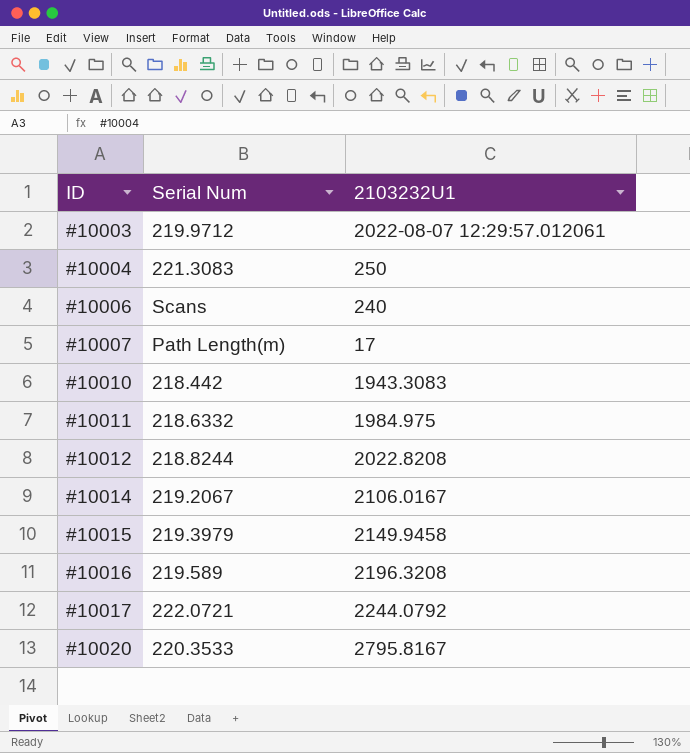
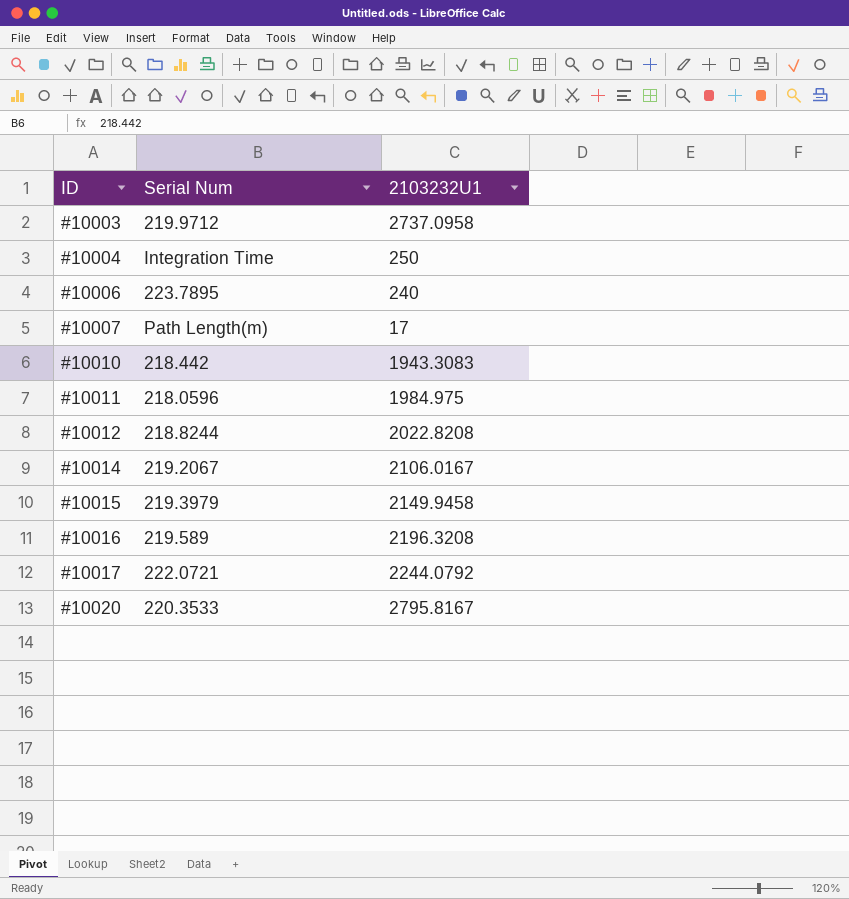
#10003 | 2103232U1: 2022-08-07 12:29:57.012061 -> 2737.0958
#10004 | Serial Num: 221.3083 -> Integration Time
#10006 | Serial Num: Scans -> 223.7895
#10011 | Serial Num: 218.6332 -> 218.0596

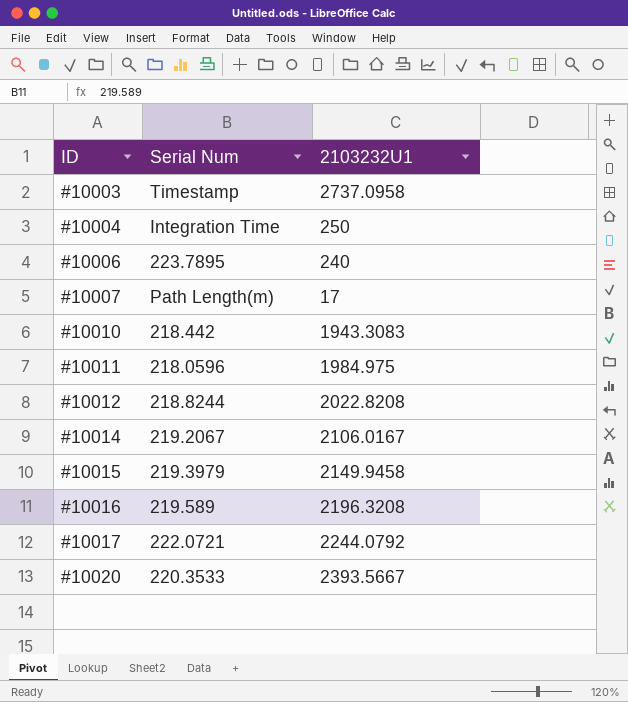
#10003 | Serial Num: 219.9712 -> Timestamp
#10020 | 2103232U1: 2795.8167 -> 2393.5667

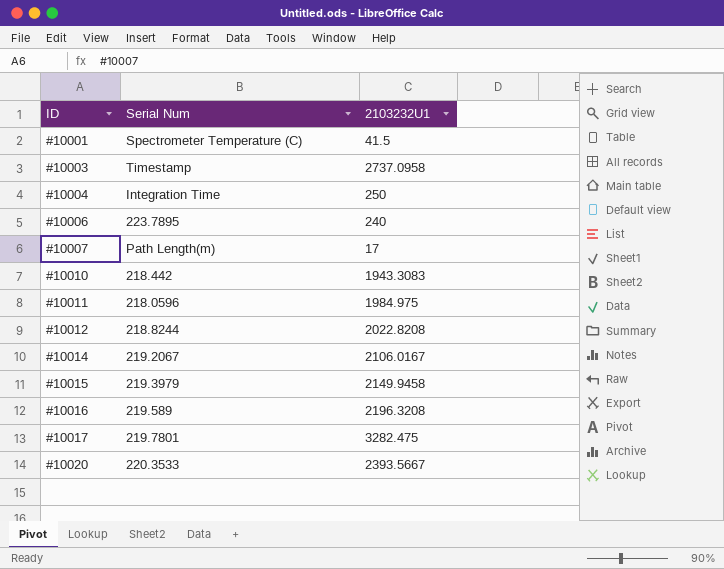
row #10001: none -> Spectrometer Temperature (C) | 41.5
#10017 | Serial Num: 222.0721 -> 219.7801
#10017 | 2103232U1: 2244.0792 -> 3282.475

